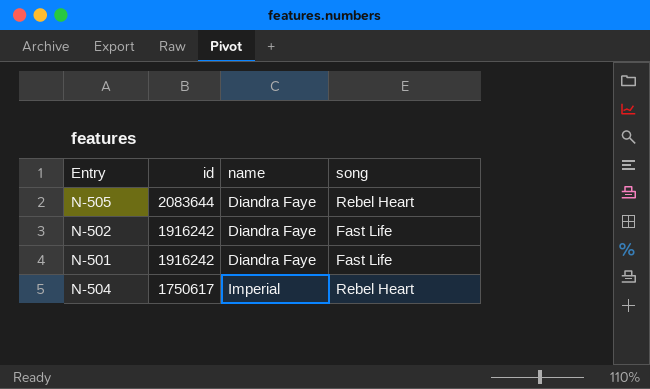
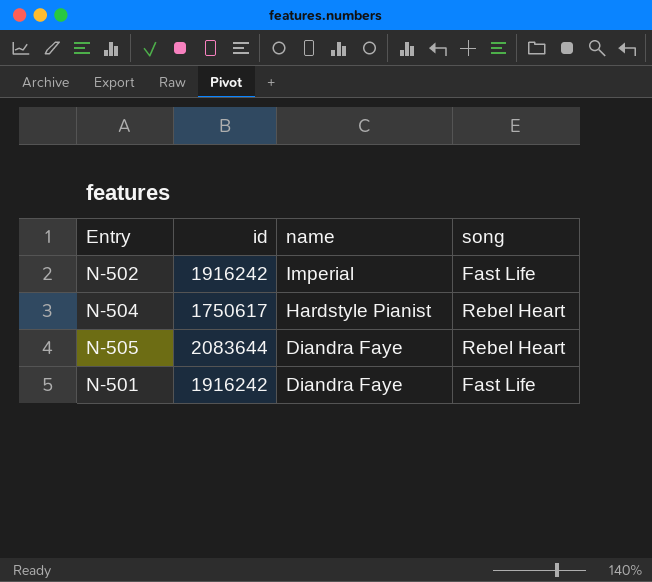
row order: id descending -> name descending
N-502 | name: Diandra Faye -> Imperial
N-504 | name: Imperial -> Hardstyle Pianist

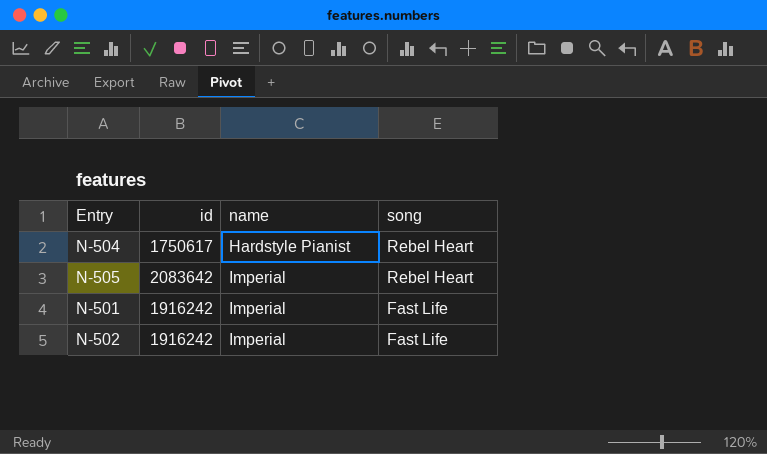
row order: name descending -> name ascending
N-505 | id: 2083644 -> 2083642
N-505 | name: Diandra Faye -> Imperial
N-501 | name: Diandra Faye -> Imperial

